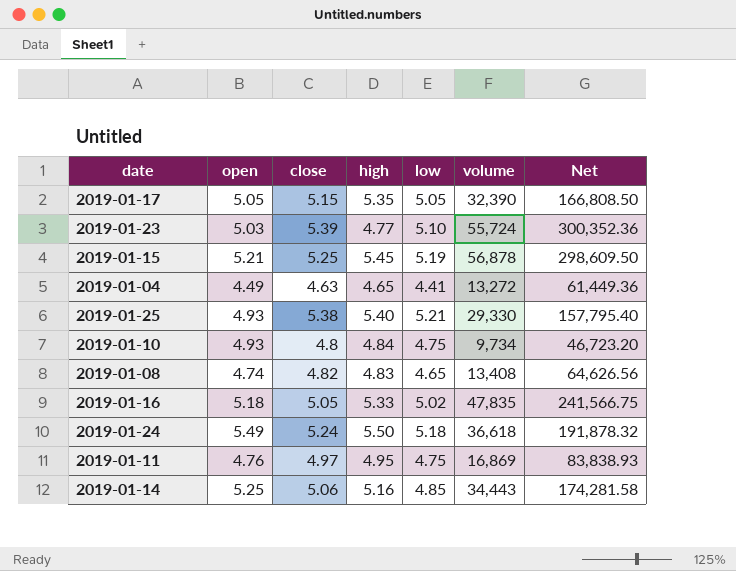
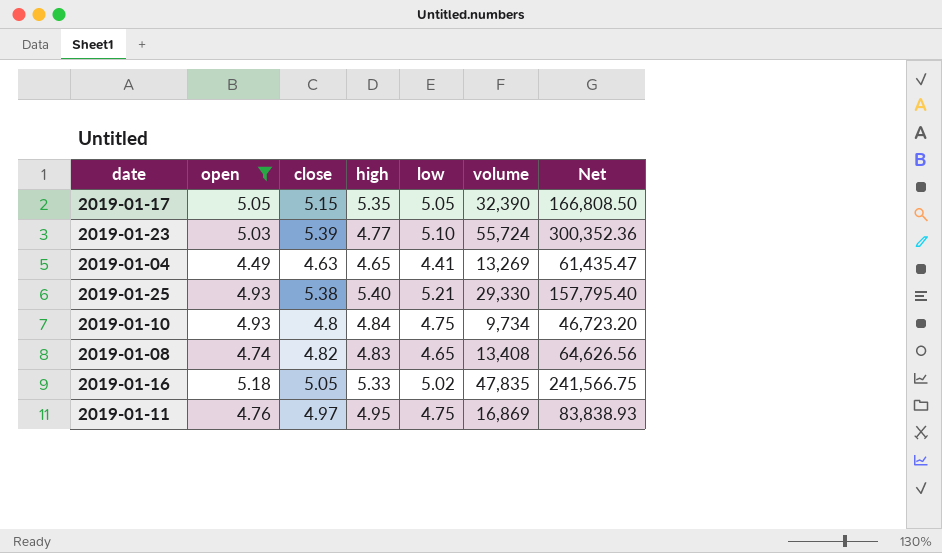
filter: none -> open <= 5.18
2019-01-04 | volume: 13,272 -> 13,269
2019-01-04 | Net: 61,449.36 -> 61,435.47

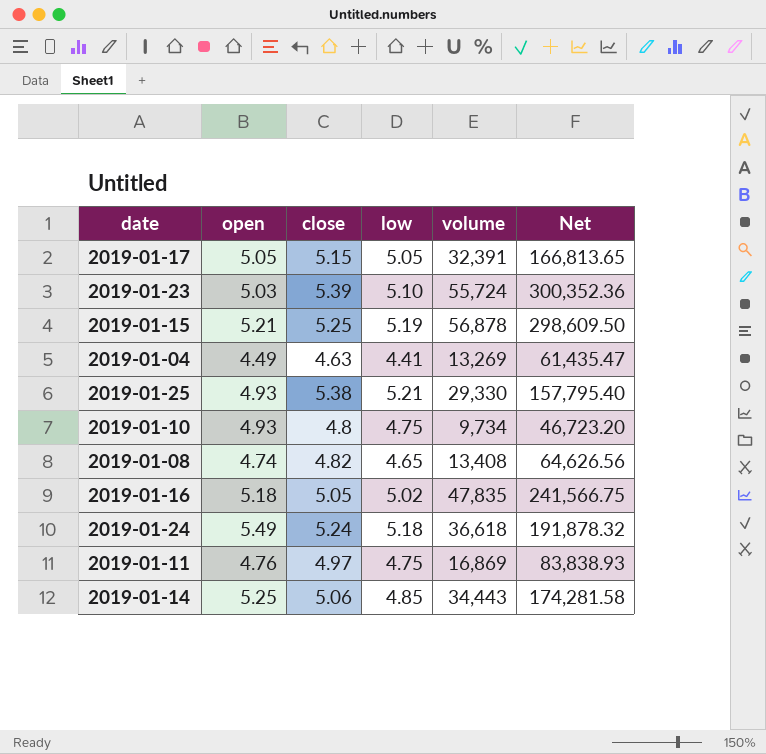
filter: open <= 5.18 -> none
column high | position: 4 -> none
2019-01-17 | volume: 32,390 -> 32,391
2019-01-17 | Net: 166,808.50 -> 166,813.65

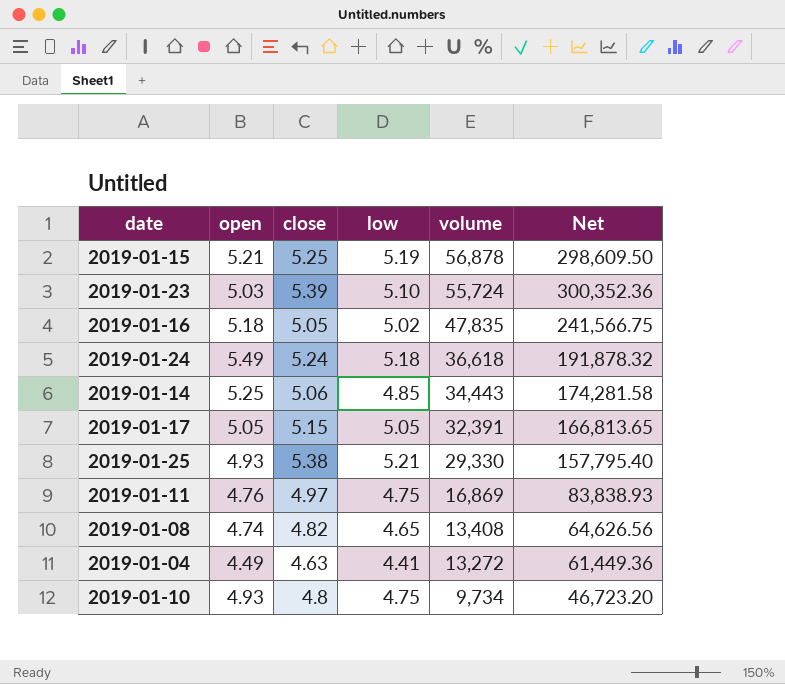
row order: none -> volume descending
2019-01-04 | volume: 13,269 -> 13,272
2019-01-04 | Net: 61,435.47 -> 61,449.36

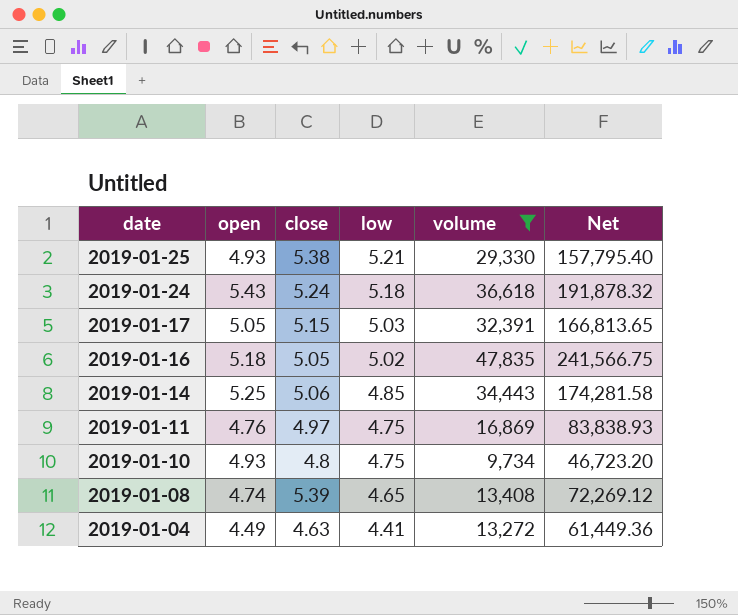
filter: none -> volume <= 47,835
row order: volume descending -> date descending
2019-01-24 | open: 5.49 -> 5.43
2019-01-17 | low: 5.05 -> 5.03
2019-01-08 | close: 4.82 -> 5.39
2019-01-08 | Net: 64,626.56 -> 72,269.12

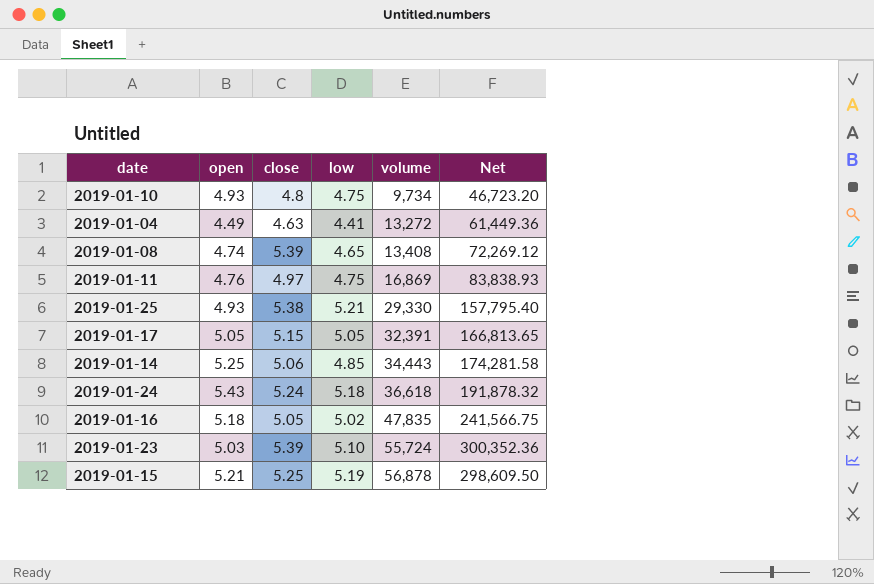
filter: volume <= 47,835 -> none
row order: date descending -> volume ascending
2019-01-17 | low: 5.03 -> 5.05

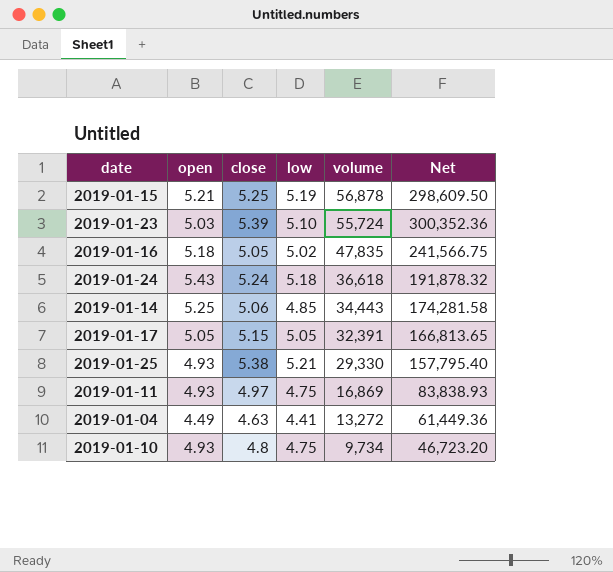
row order: volume ascending -> volume descending
row 2019-01-08: 4.74 | 5.39 | 4.65 | 13,408 | 72,269.12 -> none
2019-01-11 | open: 4.76 -> 4.93

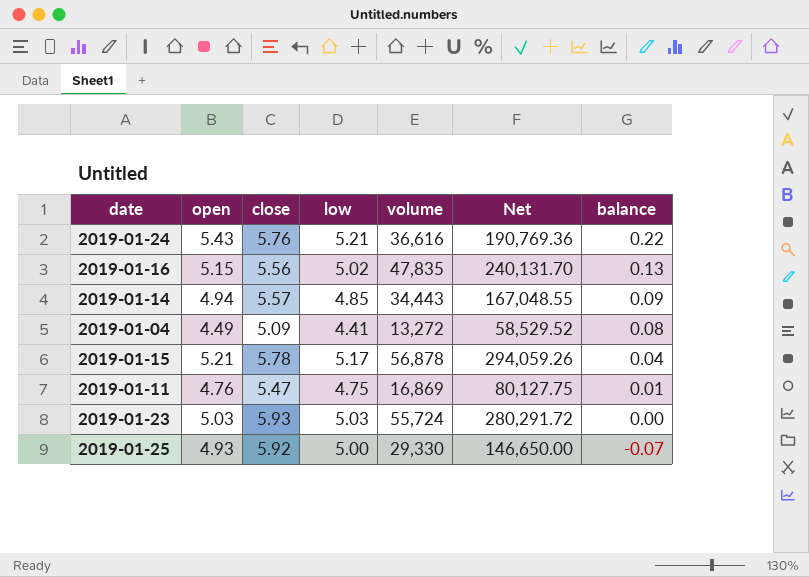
row order: volume descending -> balance descending
column Net | formula: [close] * [volume] -> [low] * [volume]
column balance | formula: none -> [open] - [low]
row 2019-01-17: 5.05 | 5.15 | 5.05 | 32,391 | 166,813.65 -> none
row 2019-01-10: 4.93 | 4.8 | 4.75 | 9,734 | 46,723.20 -> none
2019-01-24 | close: 5.24 -> 5.76
2019-01-24 | low: 5.18 -> 5.21
2019-01-24 | volume: 36,618 -> 36,616
2019-01-16 | open: 5.18 -> 5.15
2019-01-16 | close: 5.05 -> 5.56
2019-01-14 | open: 5.25 -> 4.94
2019-01-14 | close: 5.06 -> 5.57
2019-01-04 | close: 4.63 -> 5.09
2019-01-15 | close: 5.25 -> 5.78
2019-01-15 | low: 5.19 -> 5.17
2019-01-11 | open: 4.93 -> 4.76
2019-01-11 | close: 4.97 -> 5.47
2019-01-23 | close: 5.39 -> 5.93
2019-01-23 | low: 5.10 -> 5.03
2019-01-25 | close: 5.38 -> 5.92
2019-01-25 | low: 5.21 -> 5.00

